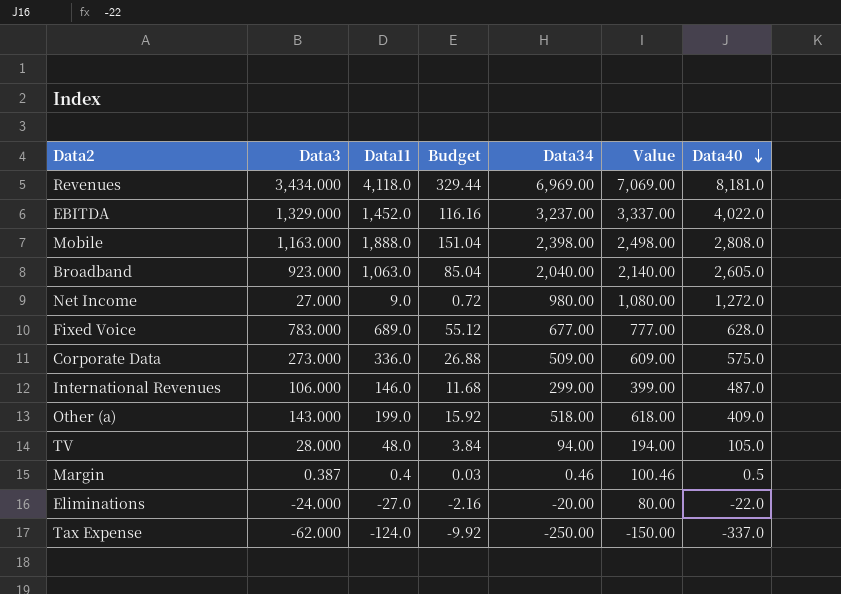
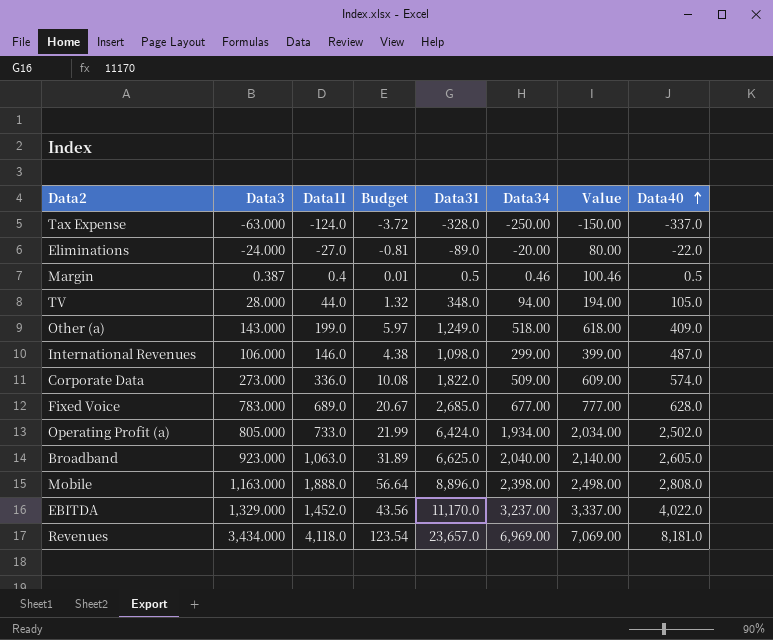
row order: Data40 descending -> Data40 ascending
column Budget | formula: [Data11] * 0.08 -> [Data11] * 0.03
column Data31 | position: none -> 5
row Net Income: 27.000 | 9.0 | 0.72 | 980.00 | 1,080.00 | 1,272.0 -> none
Tax Expense | Data3: -62.000 -> -63.000
TV | Data11: 48.0 -> 44.0
Corporate Data | Data40: 575.0 -> 574.0
row Operating Profit (a): none -> 805.000 | 733.0 | 21.99 | 6,424.0 | 1,934.00 | 2,034.00 | 2,502.0

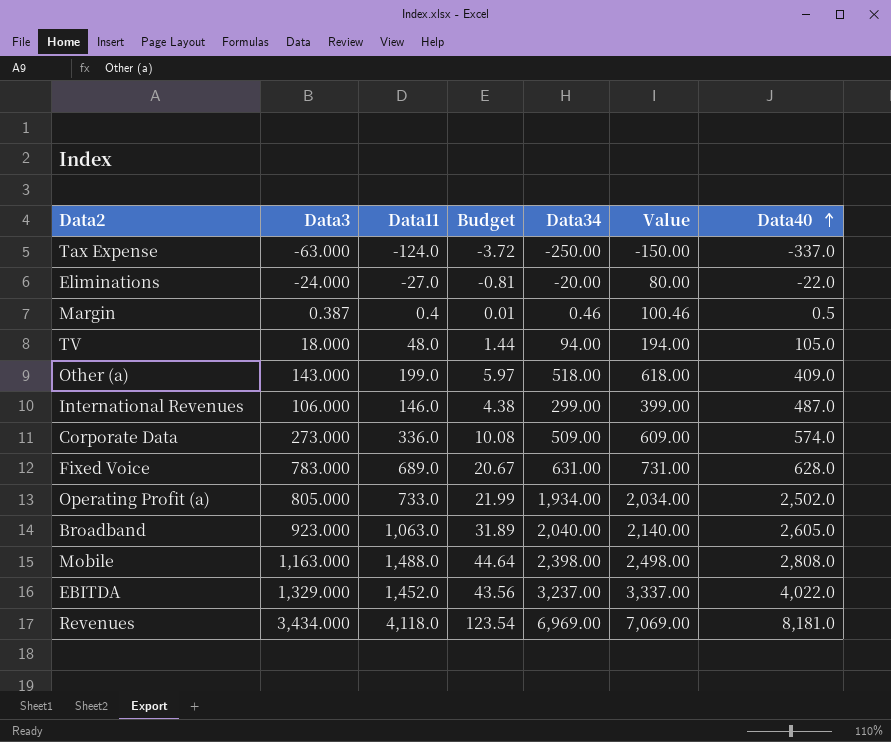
column Data31 | position: 5 -> none
TV | Data3: 28.000 -> 18.000
TV | Data11: 44.0 -> 48.0
TV | Budget: 1.32 -> 1.44
Fixed Voice | Data34: 677.00 -> 631.00
Fixed Voice | Value: 777.00 -> 731.00
Mobile | Data11: 1,888.0 -> 1,488.0
Mobile | Budget: 56.64 -> 44.64

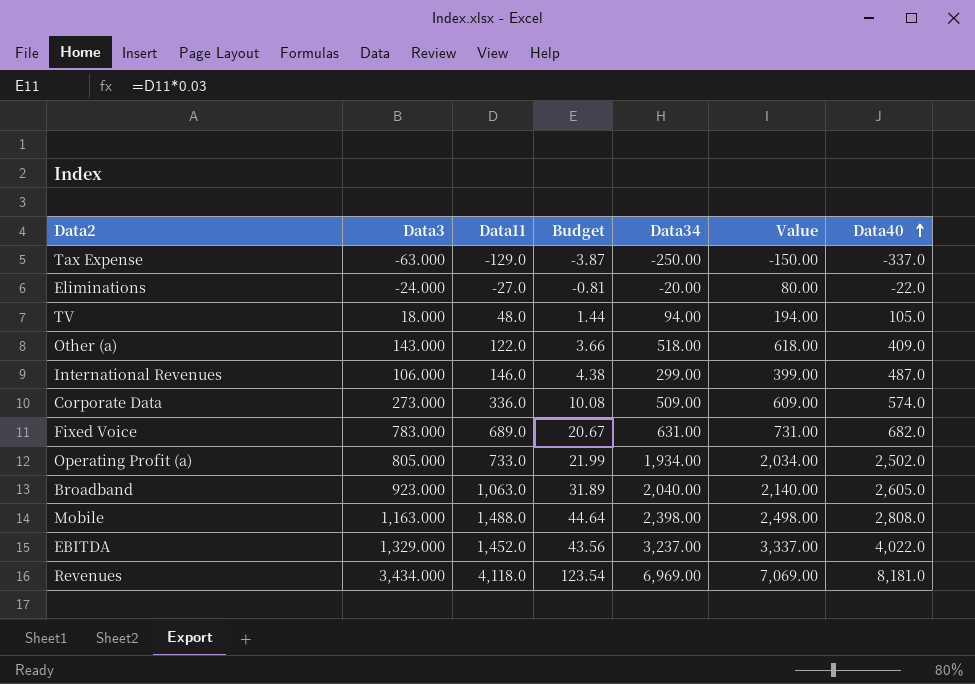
row Margin: 0.387 | 0.4 | 0.01 | 0.46 | 100.46 | 0.5 -> none
Tax Expense | Data11: -124.0 -> -129.0
Tax Expense | Budget: -3.72 -> -3.87
Other (a) | Data11: 199.0 -> 122.0
Other (a) | Budget: 5.97 -> 3.66
Fixed Voice | Data40: 628.0 -> 682.0

